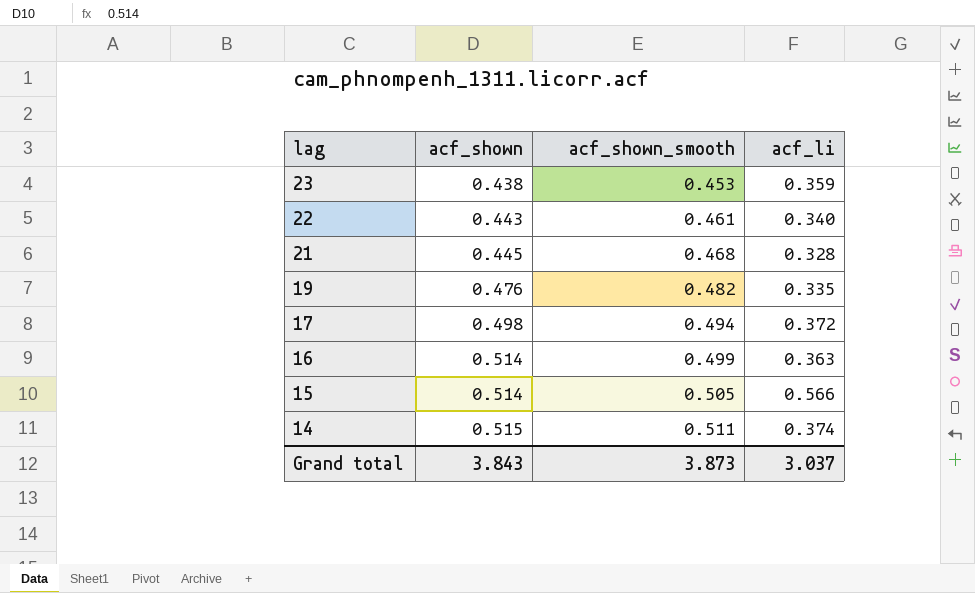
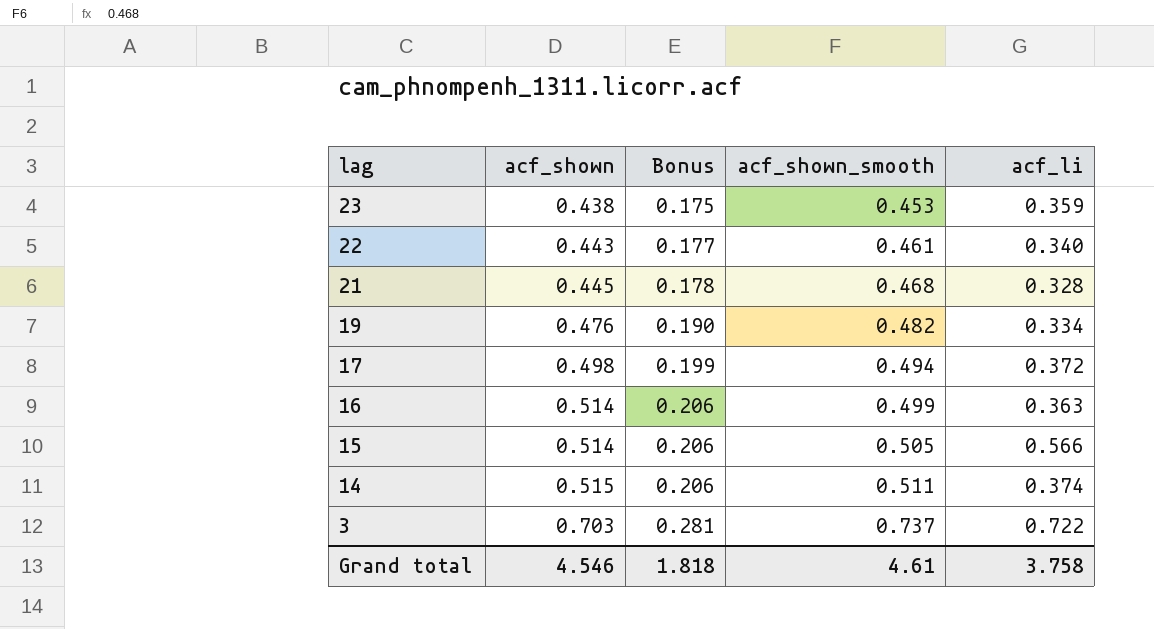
column Bonus | formula: none -> [acf_shown] * 0.4
19 | acf_li: 0.335 -> 0.334
row 3: none -> 0.703 | 0.281 | 0.737 | 0.722
Grand total | acf_shown: 3.843 -> 4.546
Grand total | acf_shown_smooth: 3.873 -> 4.61
Grand total | acf_li: 3.037 -> 3.758

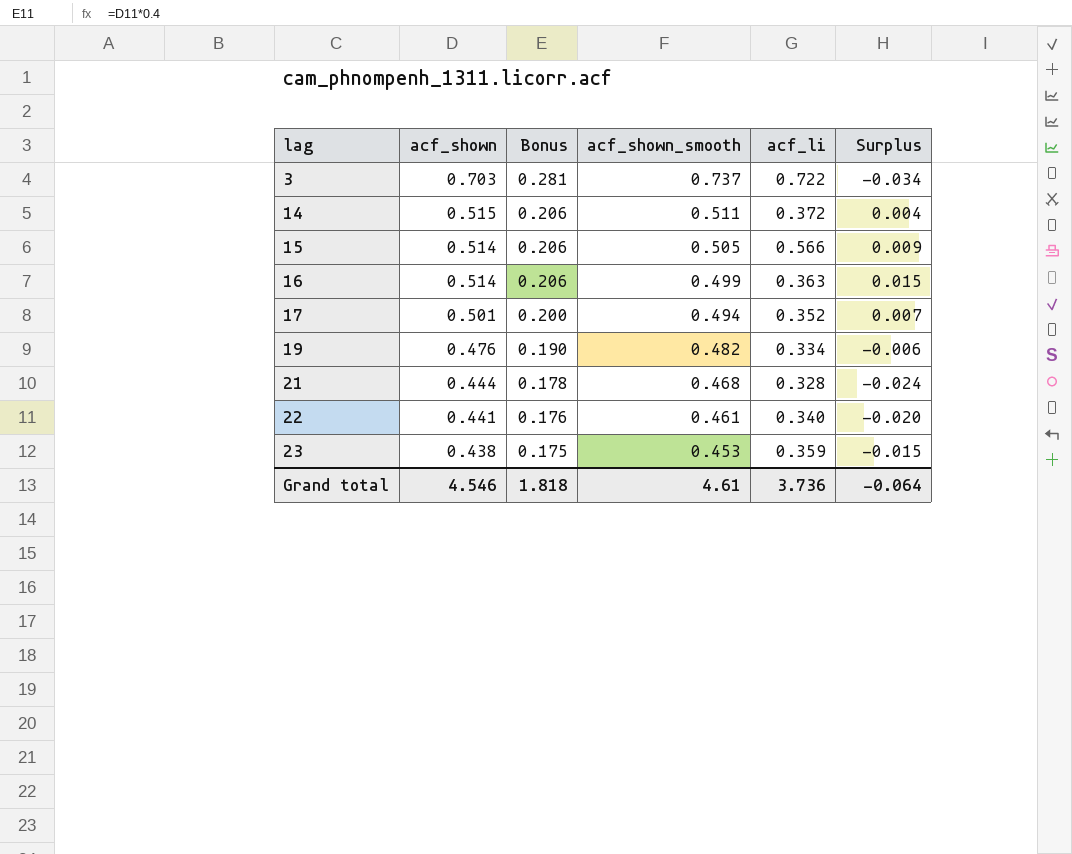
row order: lag descending -> lag ascending
column Surplus | formula: none -> [acf_shown] - [acf_shown_smooth]
14 | acf_li: 0.374 -> 0.372
17 | acf_shown: 0.498 -> 0.501
17 | Bonus: 0.199 -> 0.200
17 | acf_li: 0.372 -> 0.352
21 | acf_shown: 0.445 -> 0.444
22 | acf_shown: 0.443 -> 0.441
22 | Bonus: 0.177 -> 0.176
Grand total | acf_li: 3.758 -> 3.736

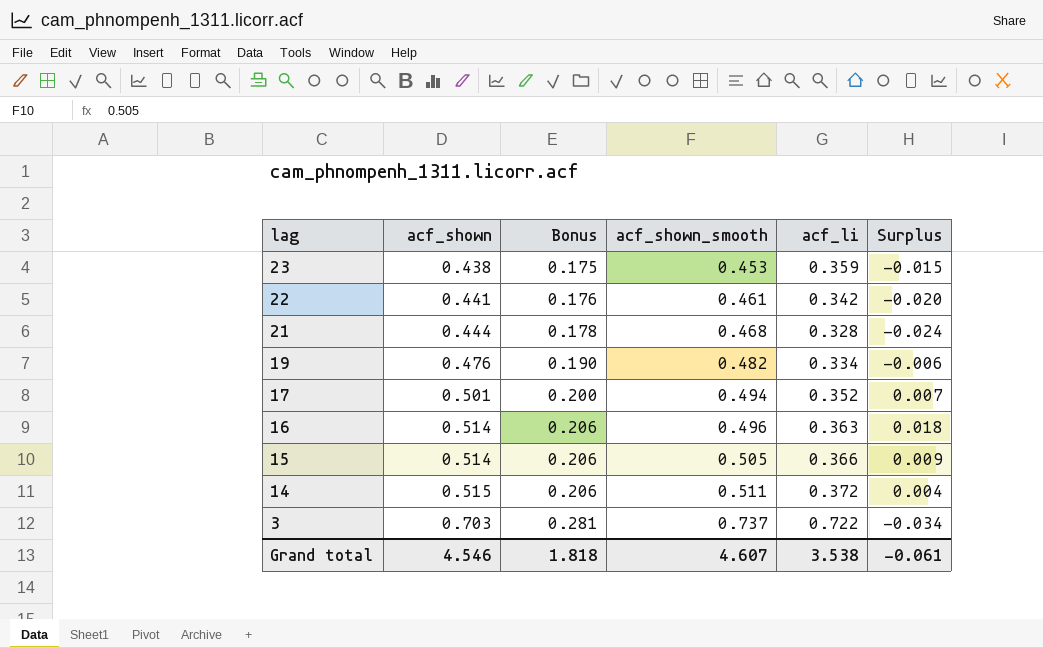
row order: lag ascending -> lag descending
22 | acf_li: 0.340 -> 0.342
16 | acf_shown_smooth: 0.499 -> 0.496
16 | Surplus: 0.015 -> 0.018
15 | acf_li: 0.566 -> 0.366
Grand total | acf_shown_smooth: 4.61 -> 4.607
Grand total | acf_li: 3.736 -> 3.538
Grand total | Surplus: -0.064 -> -0.061

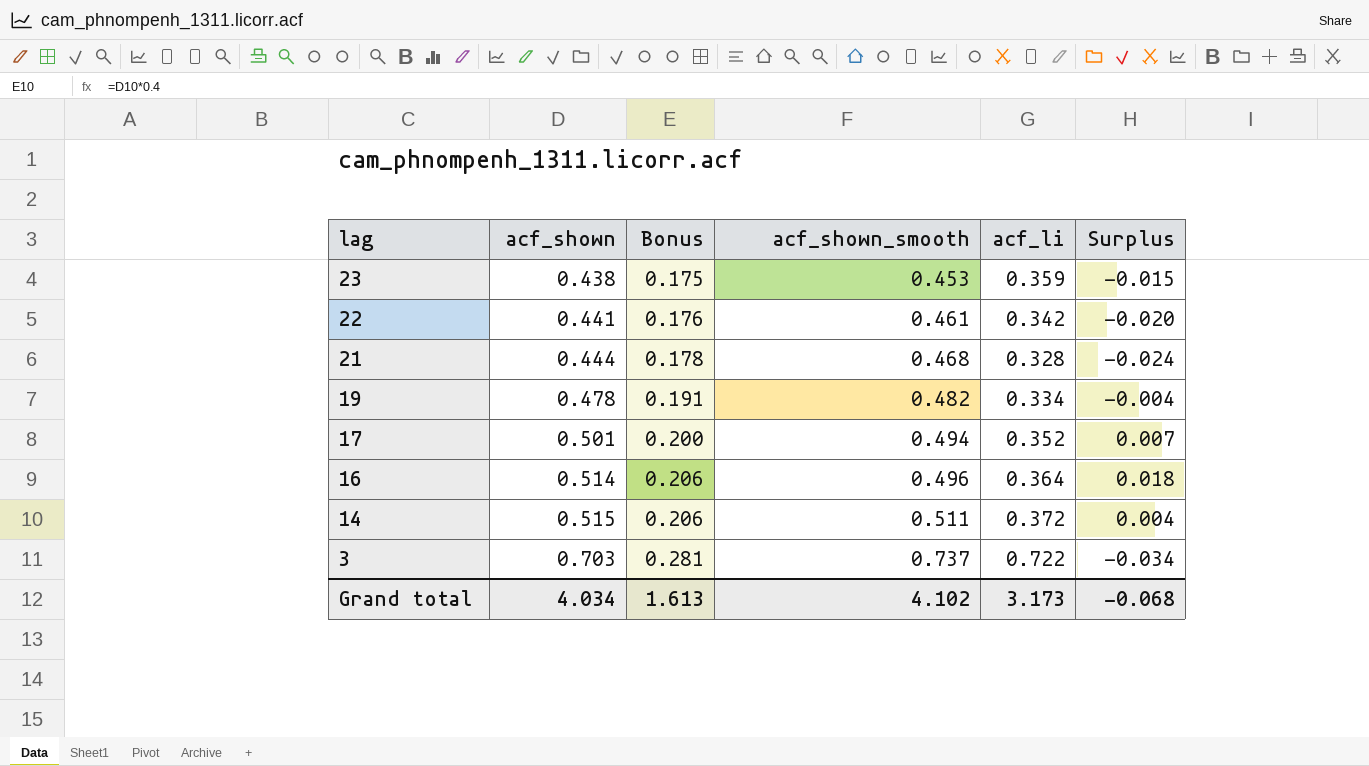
row 15: 0.514 | 0.206 | 0.505 | 0.366 | 0.009 -> none
19 | acf_shown: 0.476 -> 0.478
19 | Bonus: 0.190 -> 0.191
19 | Surplus: -0.006 -> -0.004
16 | acf_li: 0.363 -> 0.364
Grand total | acf_shown: 4.546 -> 4.034
Grand total | Bonus: 1.818 -> 1.613
Grand total | acf_shown_smooth: 4.607 -> 4.102
Grand total | acf_li: 3.538 -> 3.173
Grand total | Surplus: -0.061 -> -0.068

